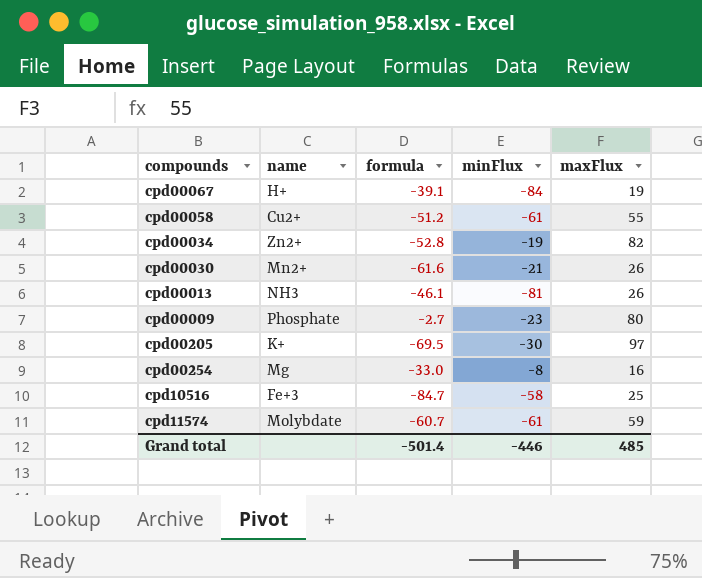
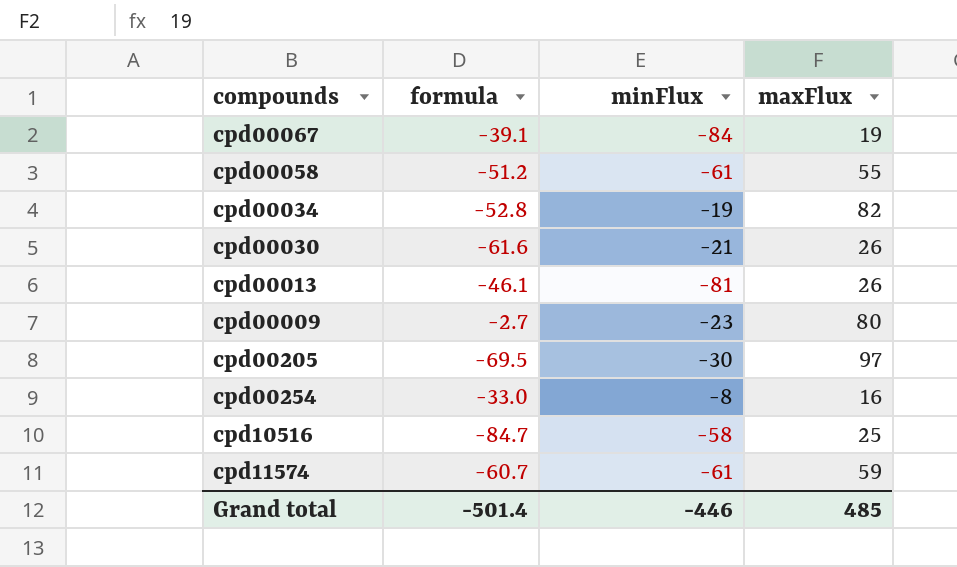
column name | position: 2 -> none

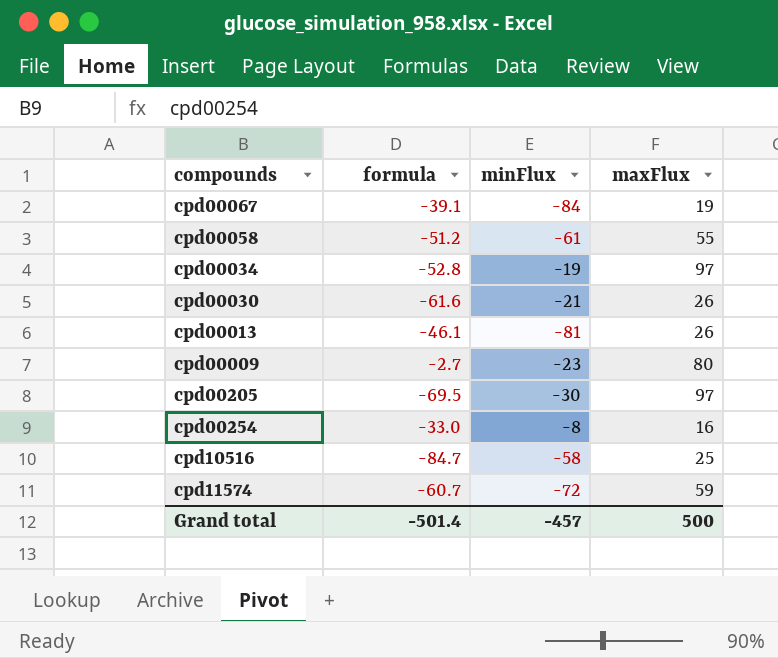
cpd00034 | maxFlux: 82 -> 97
cpd11574 | minFlux: -61 -> -72
Grand total | minFlux: -446 -> -457
Grand total | maxFlux: 485 -> 500

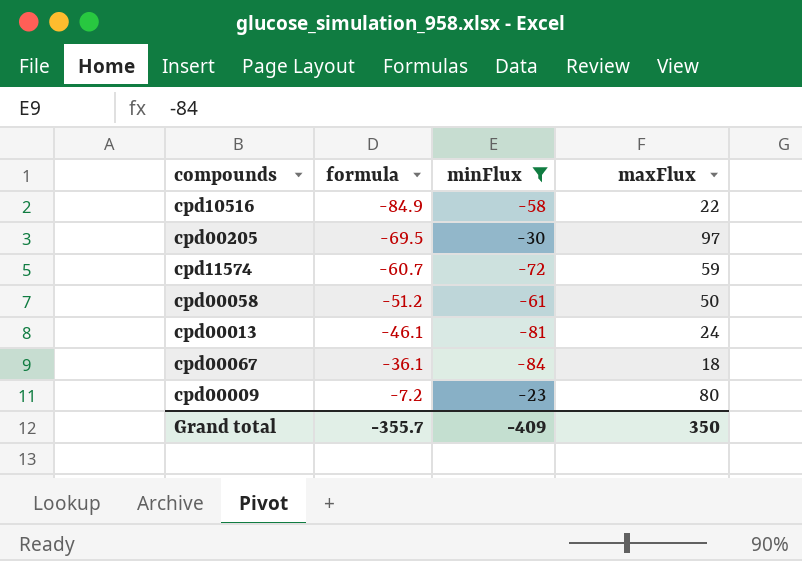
filter: none -> minFlux <= -23
row order: none -> formula ascending
cpd10516 | formula: -84.7 -> -84.9
cpd10516 | maxFlux: 25 -> 22
cpd00058 | maxFlux: 55 -> 50
cpd00013 | maxFlux: 26 -> 24
cpd00067 | formula: -39.1 -> -36.1
cpd00067 | maxFlux: 19 -> 18
cpd00009 | formula: -2.7 -> -7.2
Grand total | formula: -501.4 -> -355.7
Grand total | minFlux: -457 -> -409
Grand total | maxFlux: 500 -> 350

